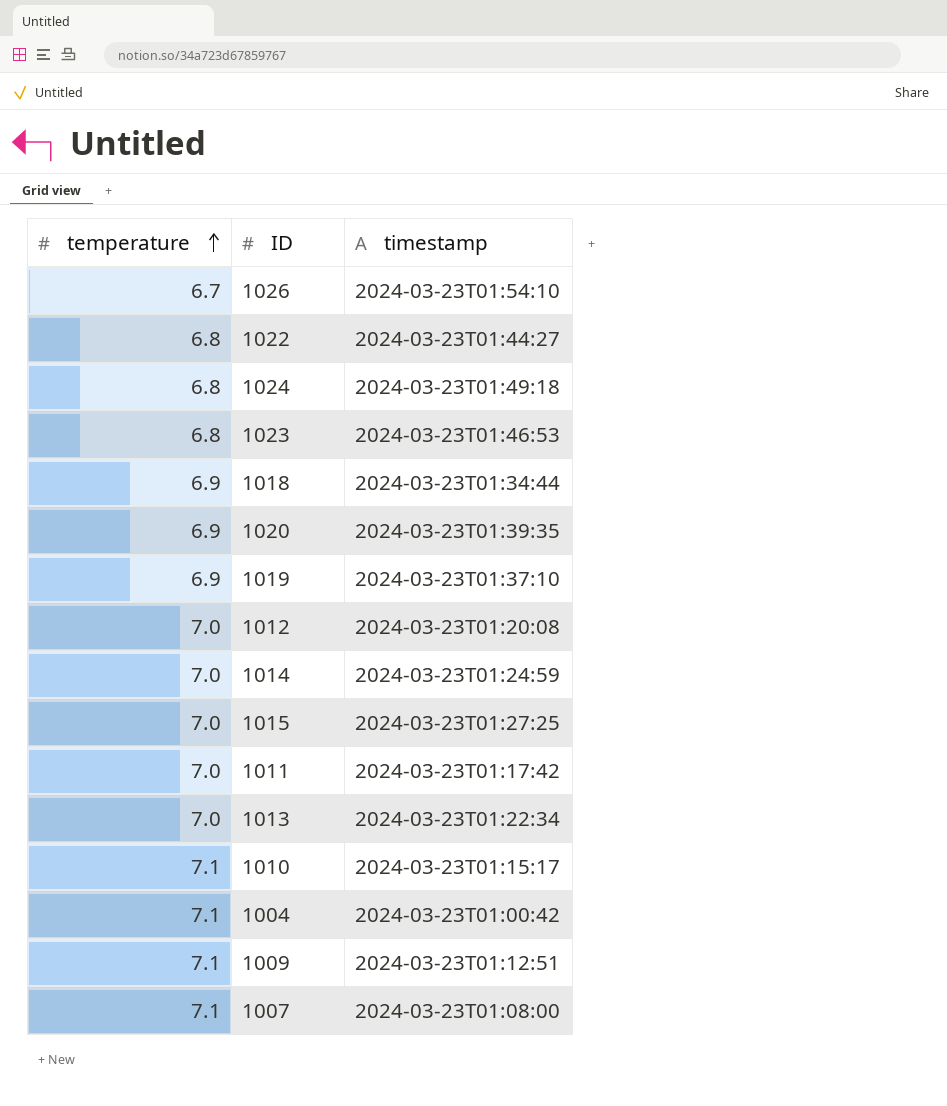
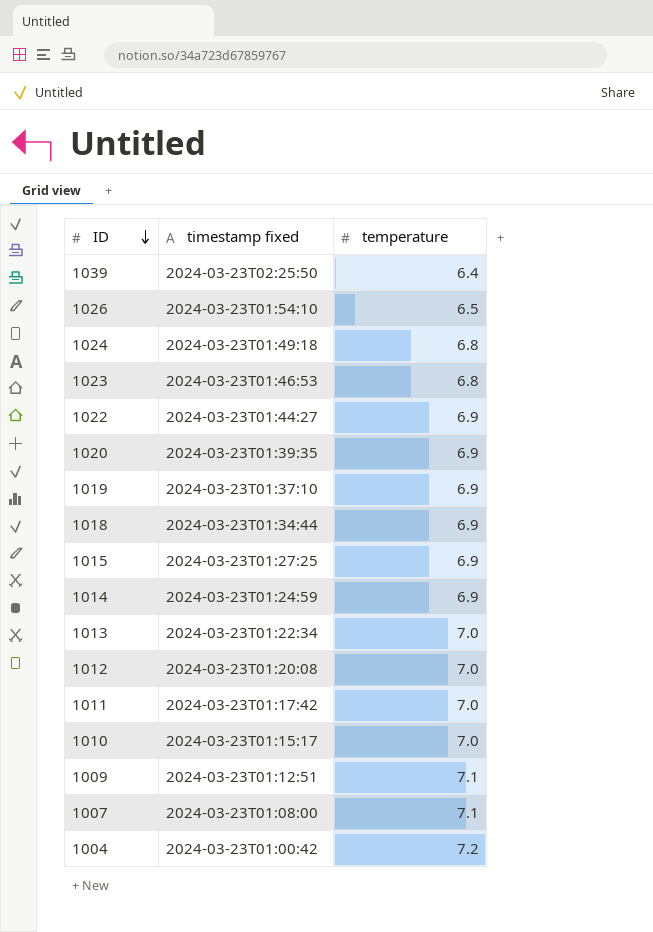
row order: temperature ascending -> ID descending
column name: timestamp -> timestamp fixed
column temperature | position: 1 -> 3
row 1039: none -> 2024-03-23T02:25:50 | 6.4
1026 | temperature: 6.7 -> 6.5
1022 | temperature: 6.8 -> 6.9
1015 | temperature: 7.0 -> 6.9
1014 | temperature: 7.0 -> 6.9
1010 | temperature: 7.1 -> 7.0
1004 | temperature: 7.1 -> 7.2

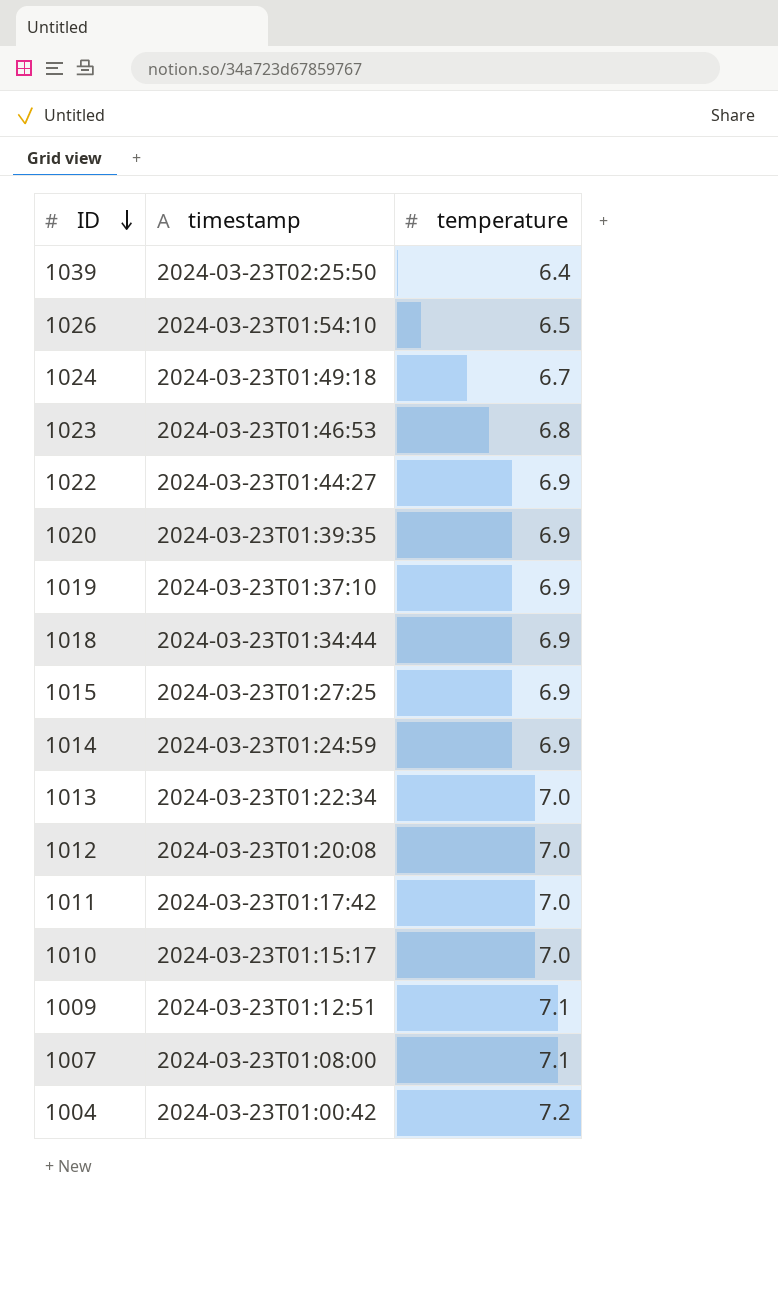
column name: timestamp fixed -> timestamp
1024 | temperature: 6.8 -> 6.7

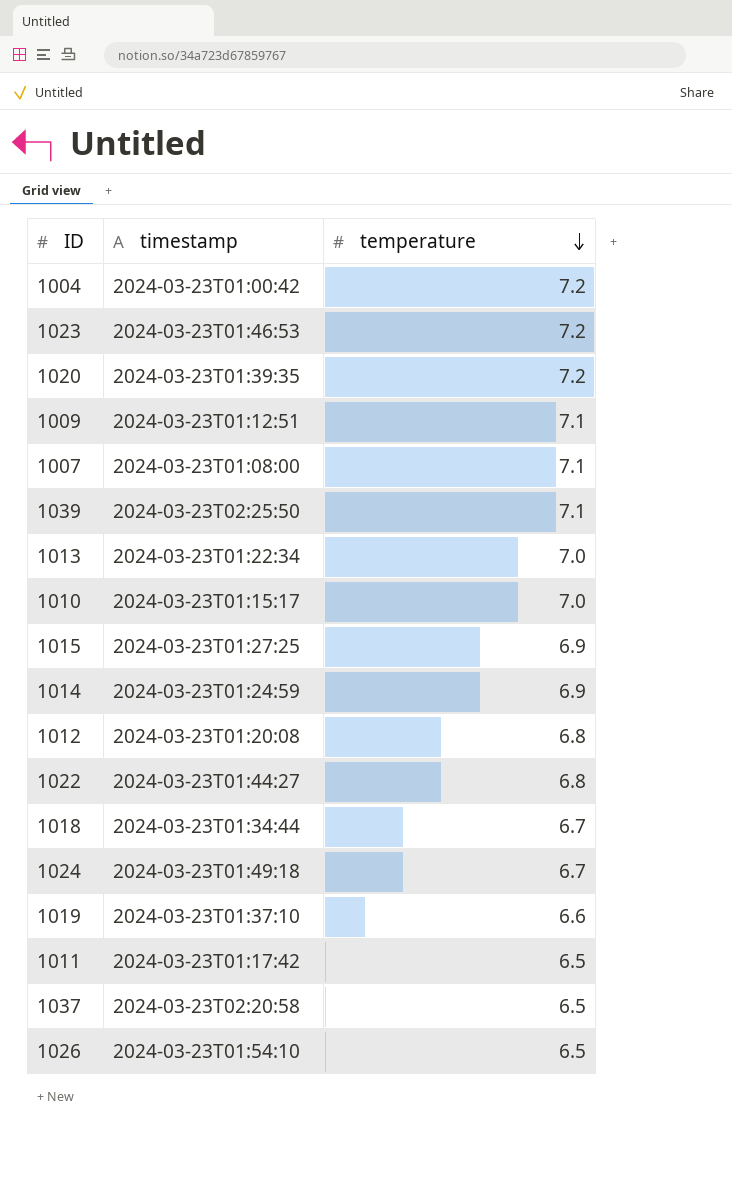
row order: ID descending -> temperature descending
1023 | temperature: 6.8 -> 7.2
1020 | temperature: 6.9 -> 7.2
1039 | temperature: 6.4 -> 7.1
1012 | temperature: 7.0 -> 6.8
1022 | temperature: 6.9 -> 6.8
1018 | temperature: 6.9 -> 6.7
1019 | temperature: 6.9 -> 6.6
1011 | temperature: 7.0 -> 6.5
row 1037: none -> 2024-03-23T02:20:58 | 6.5

